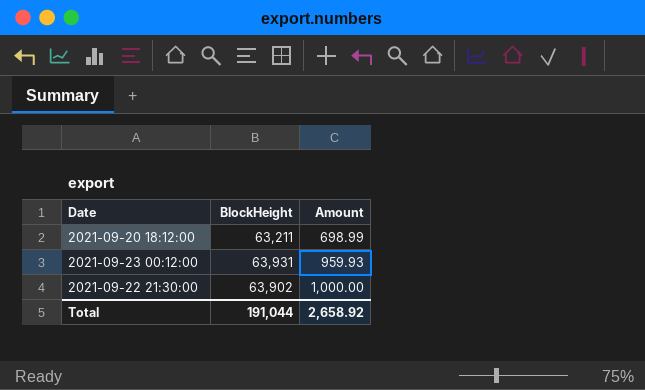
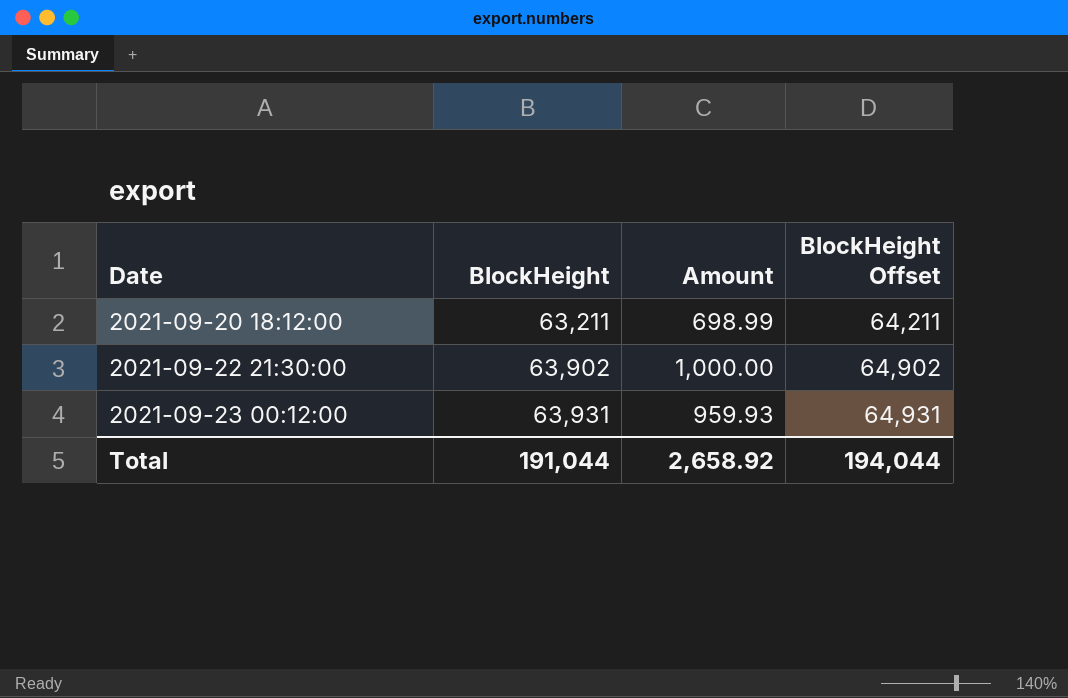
row order: Amount ascending -> Date ascending
column BlockHeight Offset | formula: none -> [BlockHeight] + 1000

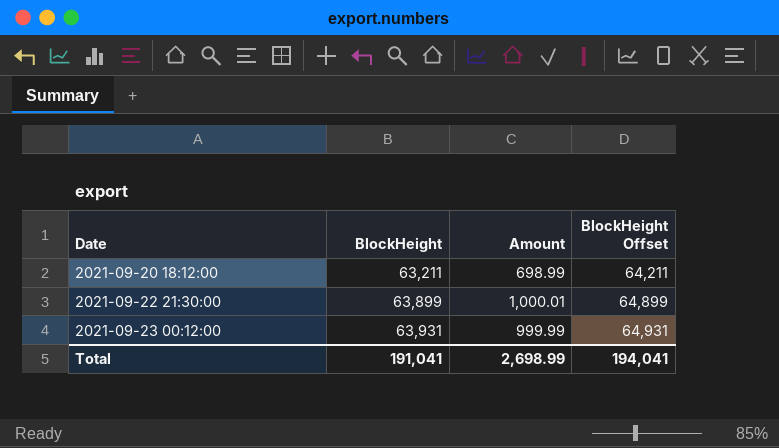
2021-09-22 21:30:00 | BlockHeight: 63,902 -> 63,899
2021-09-22 21:30:00 | Amount: 1,000.00 -> 1,000.01
2021-09-22 21:30:00 | BlockHeight Offset: 64,902 -> 64,899
2021-09-23 00:12:00 | Amount: 959.93 -> 999.99
Total | BlockHeight: 191,044 -> 191,041
Total | Amount: 2,658.92 -> 2,698.99
Total | BlockHeight Offset: 194,044 -> 194,041

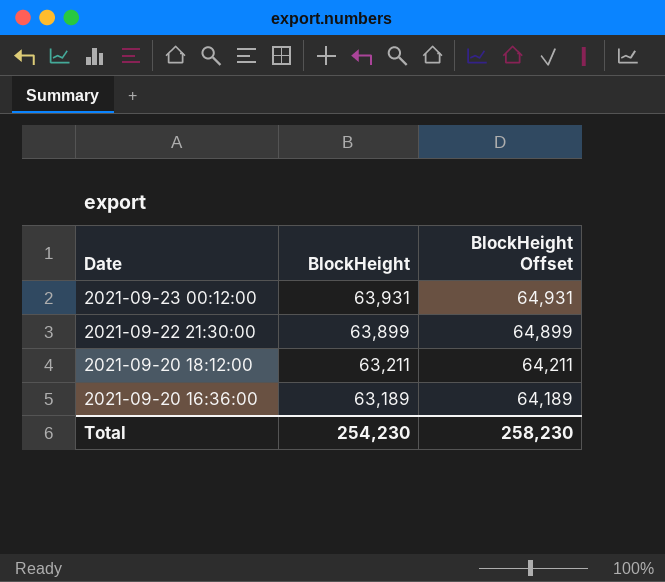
row order: Date ascending -> Date descending
column Amount | position: 3 -> none
row 2021-09-20 16:36:00: none -> 63,189 | 64,189
Total | BlockHeight: 191,041 -> 254,230
Total | BlockHeight Offset: 194,041 -> 258,230

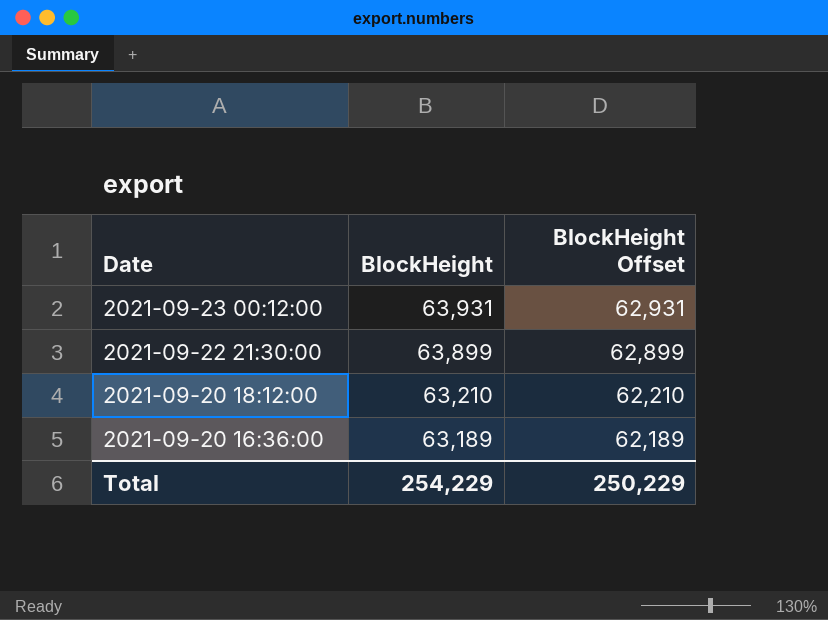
column BlockHeight Offset | formula: [BlockHeight] + 1000 -> [BlockHeight] - 1000
2021-09-20 18:12:00 | BlockHeight: 63,211 -> 63,210
Total | BlockHeight: 254,230 -> 254,229
Total | BlockHeight Offset: 258,230 -> 250,229

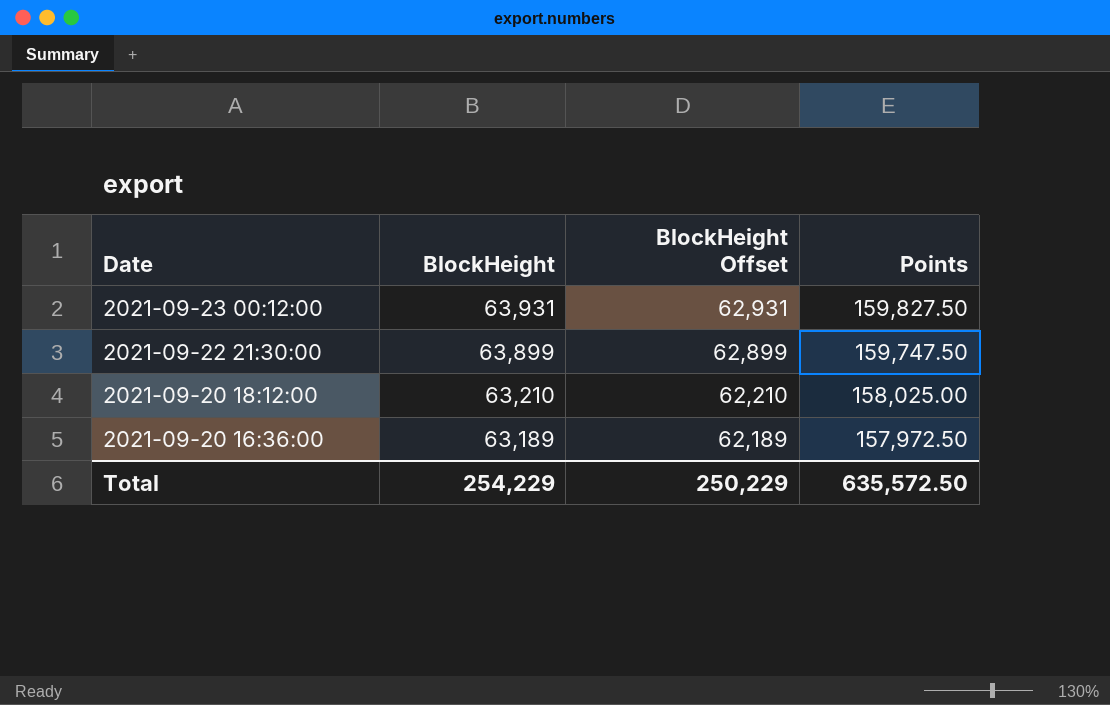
column Points | formula: none -> [BlockHeight] * 2.5

